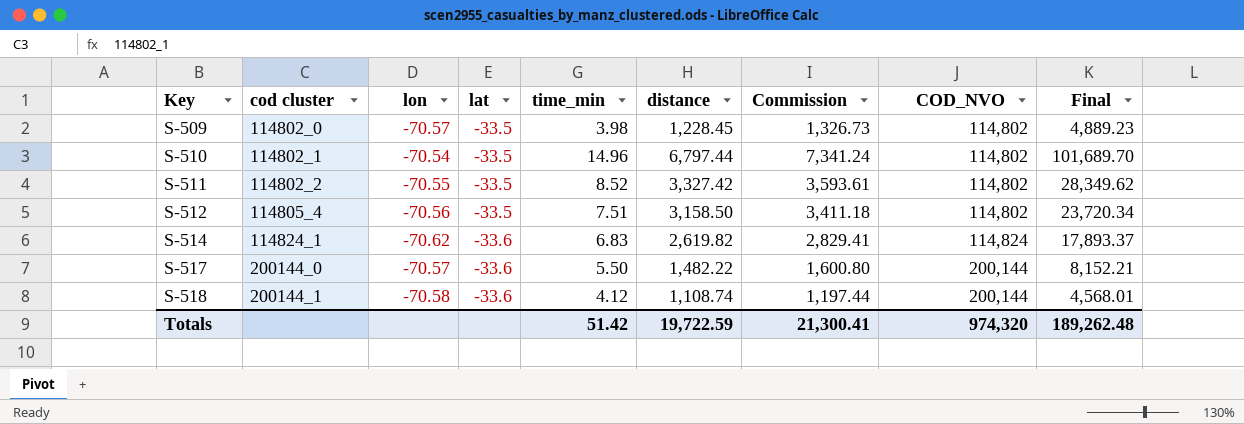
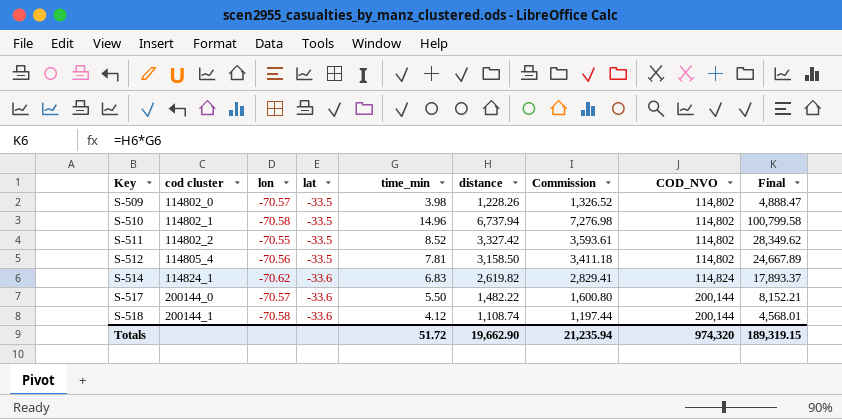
S-509 | distance: 1,228.45 -> 1,228.26
S-509 | Commission: 1,326.73 -> 1,326.52
S-509 | Final: 4,889.23 -> 4,888.47
S-510 | lon: -70.54 -> -70.58
S-510 | distance: 6,797.44 -> 6,737.94
S-510 | Commission: 7,341.24 -> 7,276.98
S-510 | Final: 101,689.70 -> 100,799.58
S-512 | time_min: 7.51 -> 7.81
S-512 | Final: 23,720.34 -> 24,667.89
Totals | time_min: 51.42 -> 51.72
Totals | distance: 19,722.59 -> 19,662.90
Totals | Commission: 21,300.41 -> 21,235.94
Totals | Final: 189,262.48 -> 189,319.15

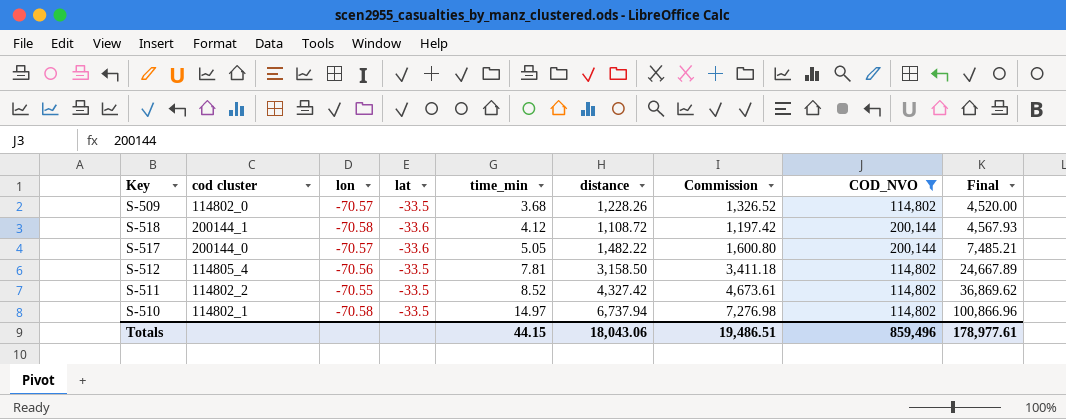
filter: none -> COD_NVO != 114,824
row order: Key ascending -> time_min ascending
S-509 | time_min: 3.98 -> 3.68
S-509 | Final: 4,888.47 -> 4,520.00
S-518 | distance: 1,108.74 -> 1,108.72
S-518 | Commission: 1,197.44 -> 1,197.42
S-518 | Final: 4,568.01 -> 4,567.93
S-517 | time_min: 5.50 -> 5.05
S-517 | Final: 8,152.21 -> 7,485.21
S-511 | distance: 3,327.42 -> 4,327.42
S-511 | Commission: 3,593.61 -> 4,673.61
S-511 | Final: 28,349.62 -> 36,869.62
S-510 | time_min: 14.96 -> 14.97
S-510 | Final: 100,799.58 -> 100,866.96
Totals | time_min: 51.72 -> 44.15
Totals | distance: 19,662.90 -> 18,043.06
Totals | Commission: 21,235.94 -> 19,486.51
Totals | COD_NVO: 974,320 -> 859,496
Totals | Final: 189,319.15 -> 178,977.61

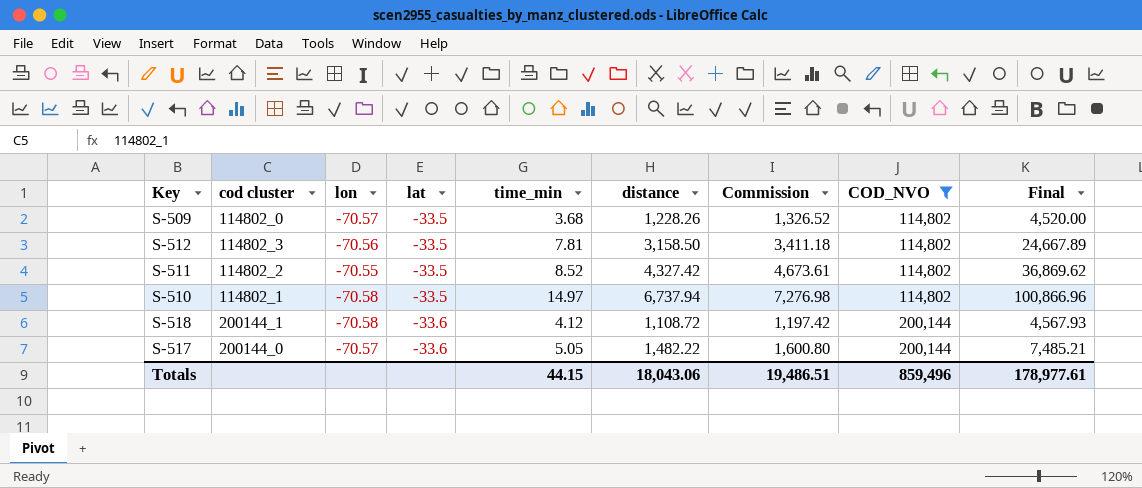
row order: time_min ascending -> lat descending
S-512 | cod cluster: 114805_4 -> 114802_3

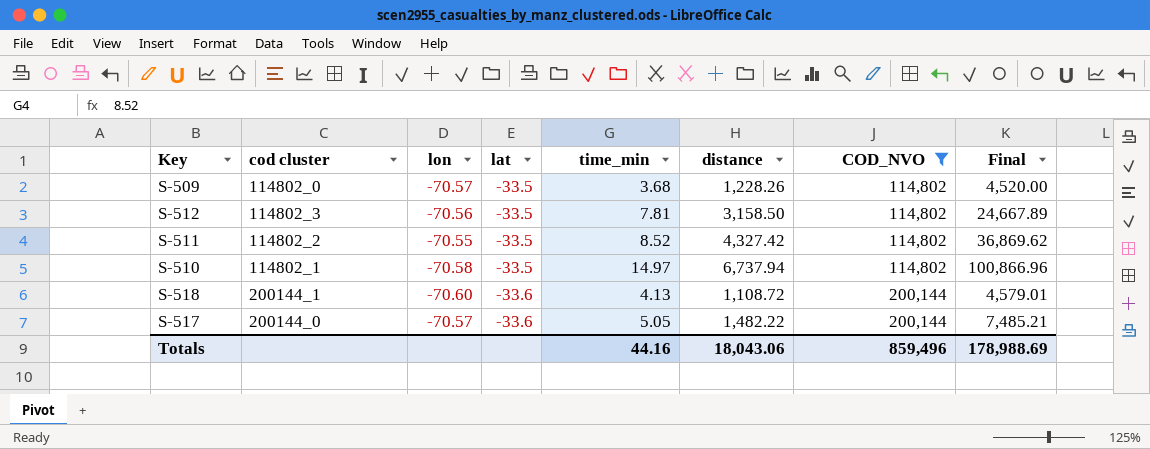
column Commission | formula: [distance] * 1.08 -> none
S-518 | lon: -70.58 -> -70.60
S-518 | time_min: 4.12 -> 4.13
S-518 | Final: 4,567.93 -> 4,579.01
Totals | time_min: 44.15 -> 44.16
Totals | Final: 178,977.61 -> 178,988.69

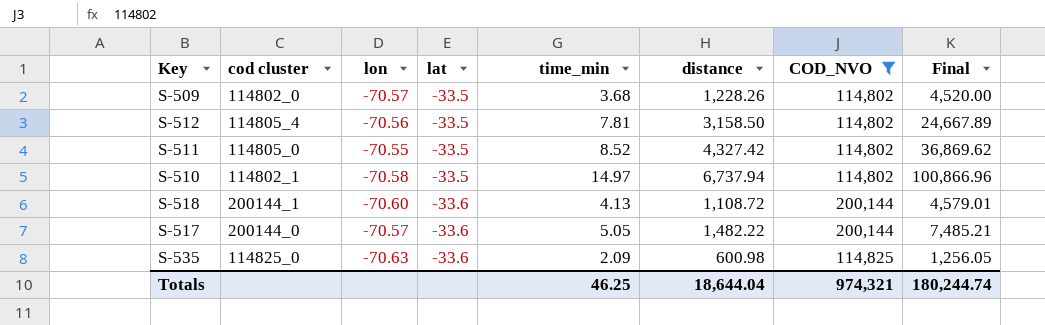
S-512 | cod cluster: 114802_3 -> 114805_4
S-511 | cod cluster: 114802_2 -> 114805_0
row S-535: none -> 114825_0 | -70.63 | -33.6 | 2.09 | 600.98 | 114,825 | 1,256.05
Totals | time_min: 44.16 -> 46.25
Totals | distance: 18,043.06 -> 18,644.04
Totals | COD_NVO: 859,496 -> 974,321
Totals | Final: 178,988.69 -> 180,244.74

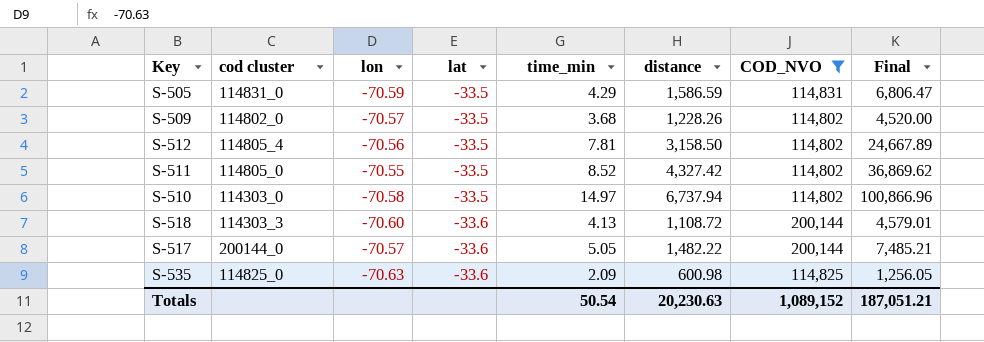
row S-505: none -> 114831_0 | -70.59 | -33.5 | 4.29 | 1,586.59 | 114,831 | 6,806.47
S-510 | cod cluster: 114802_1 -> 114303_0
S-518 | cod cluster: 200144_1 -> 114303_3
Totals | time_min: 46.25 -> 50.54
Totals | distance: 18,644.04 -> 20,230.63
Totals | COD_NVO: 974,321 -> 1,089,152
Totals | Final: 180,244.74 -> 187,051.21

